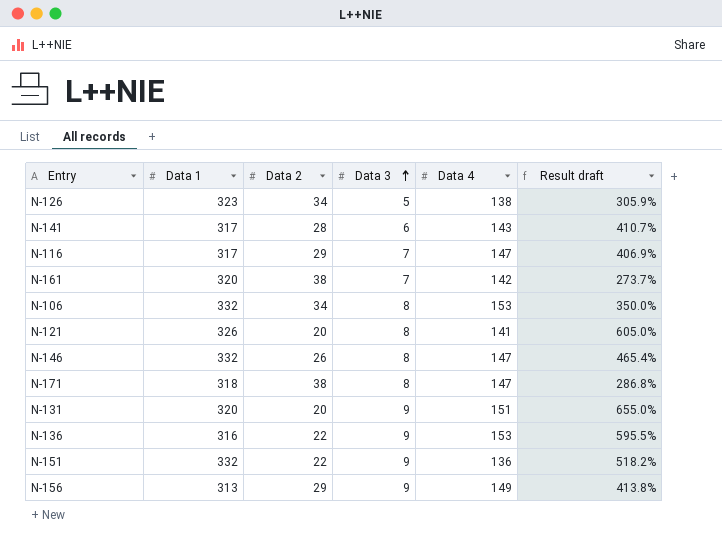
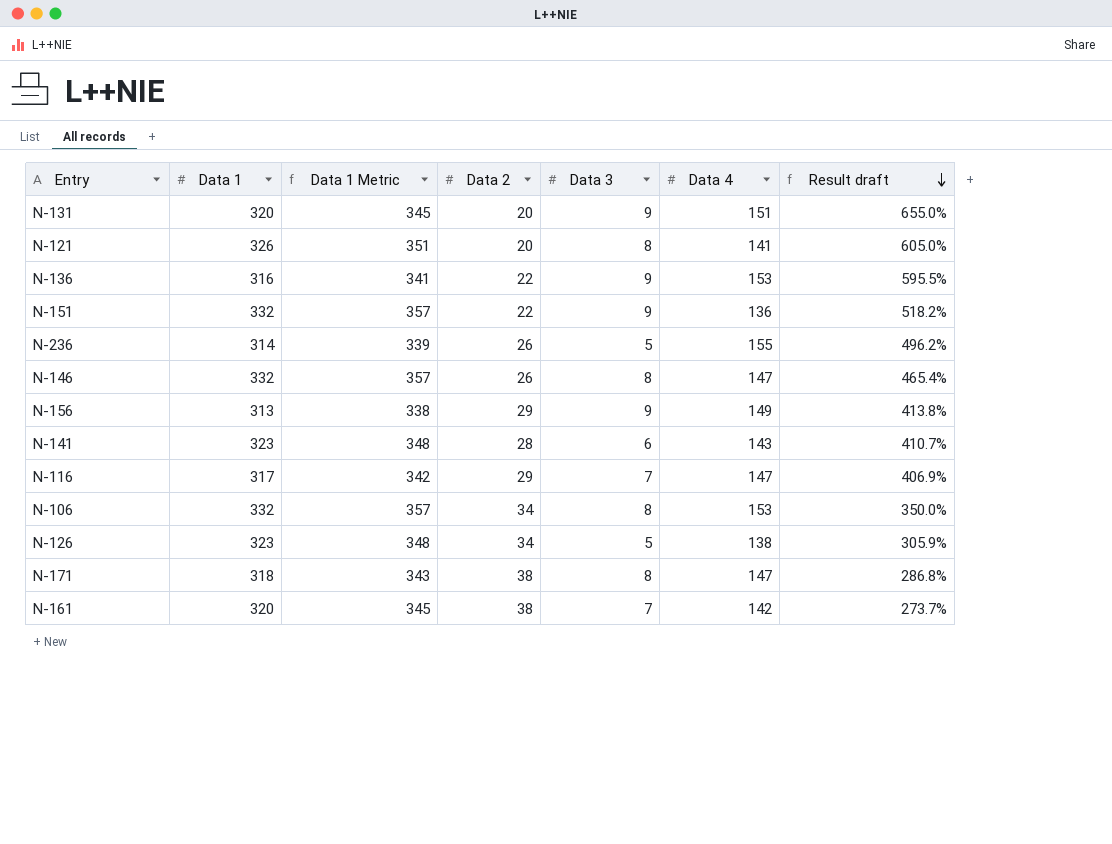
row order: Data 3 ascending -> Result draft descending
column Data 1 Metric | formula: none -> [Data 1] + 25
row N-236: none -> 314 | 339 | 26 | 5 | 155 | 496.2%
N-141 | Data 1: 317 -> 323

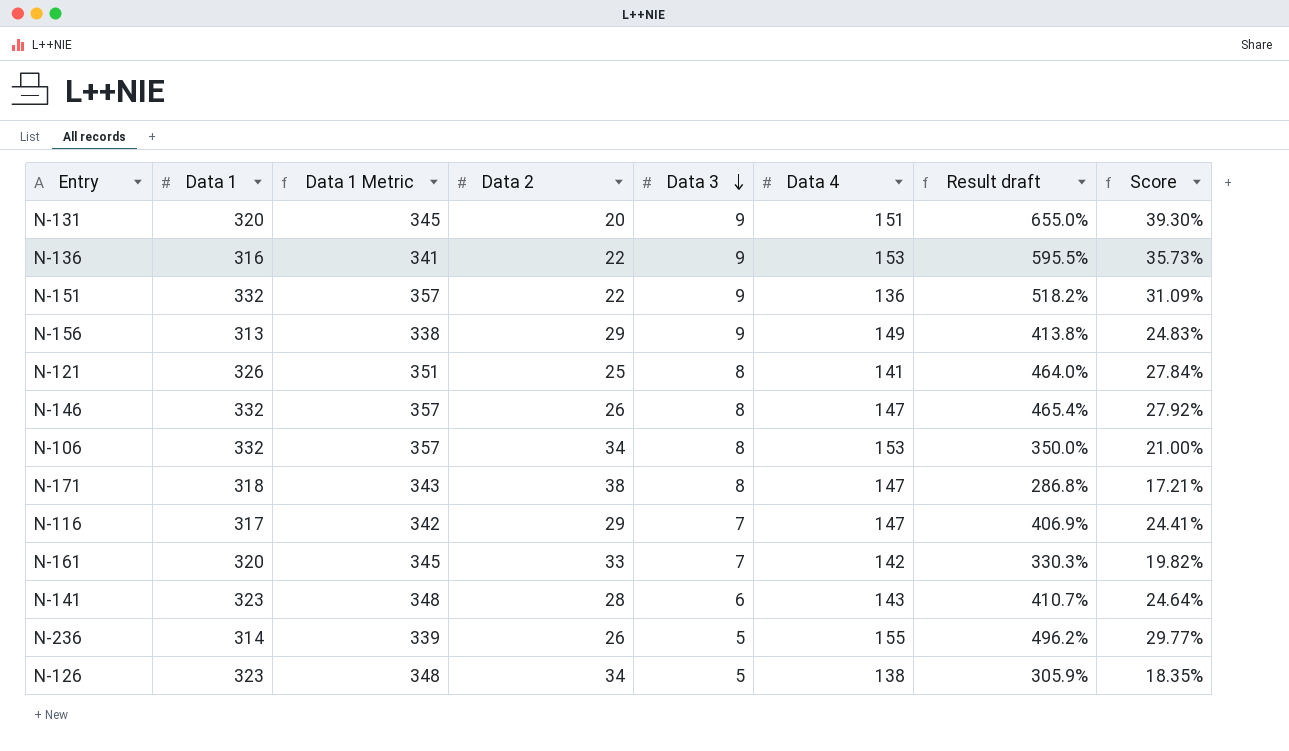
row order: Result draft descending -> Data 3 descending
column Score | formula: none -> [Result draft] * 0.06
N-121 | Data 2: 20 -> 25
N-121 | Result draft: 605.0% -> 464.0%
N-161 | Data 2: 38 -> 33
N-161 | Result draft: 273.7% -> 330.3%

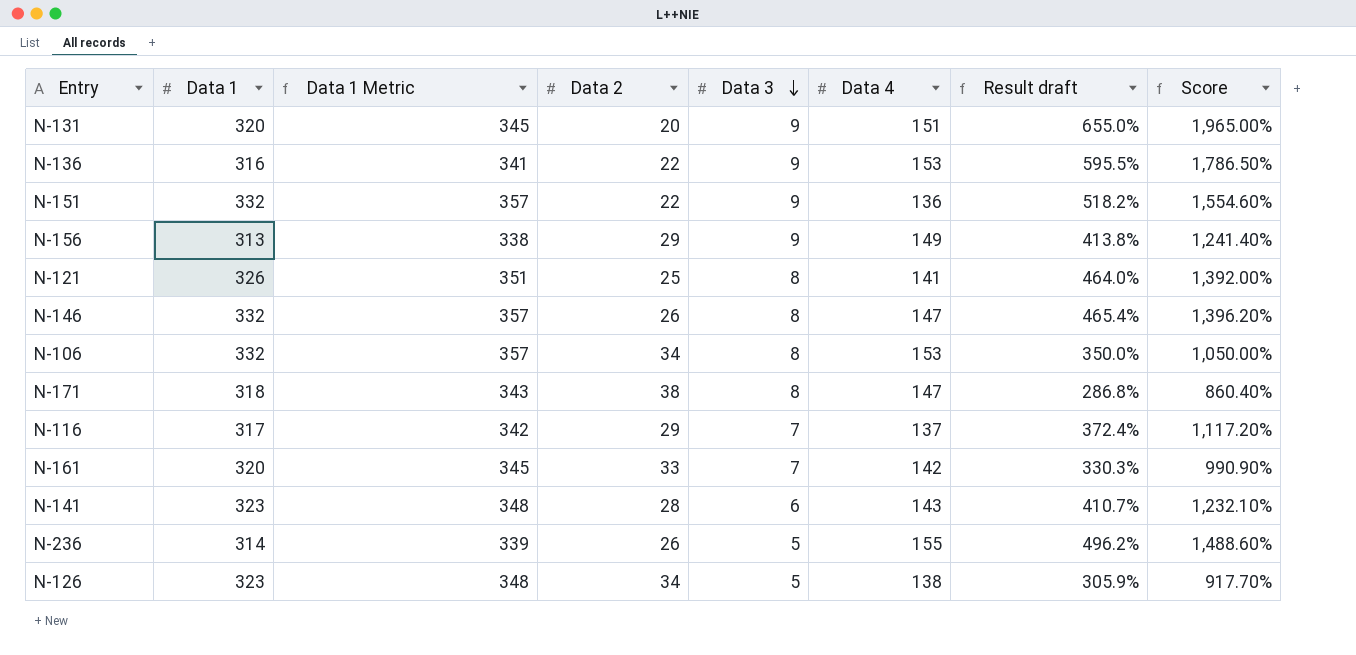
column Score | formula: [Result draft] * 0.06 -> [Result draft] * 3
N-116 | Data 4: 147 -> 137
N-116 | Result draft: 406.9% -> 372.4%

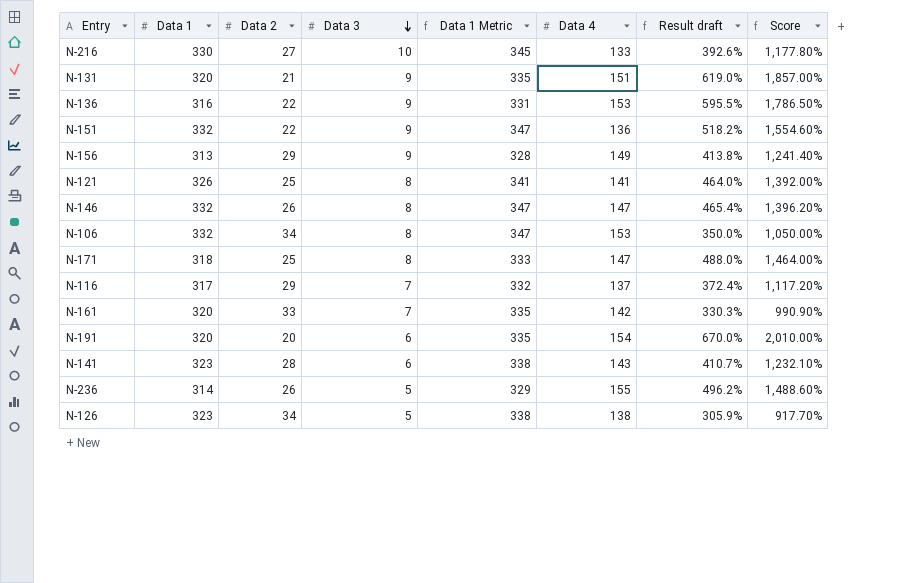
column Data 1 Metric | formula: [Data 1] + 25 -> [Data 1] + 15
column Data 1 Metric | position: 3 -> 5
row N-216: none -> 330 | 27 | 10 | 345 | 133 | 392.6% | 1,177.80%
N-131 | Data 2: 20 -> 21
N-131 | Result draft: 655.0% -> 619.0%
N-131 | Score: 1,965.00% -> 1,857.00%
N-171 | Data 2: 38 -> 25
N-171 | Result draft: 286.8% -> 488.0%
N-171 | Score: 860.40% -> 1,464.00%
row N-191: none -> 320 | 20 | 6 | 335 | 154 | 670.0% | 2,010.00%

